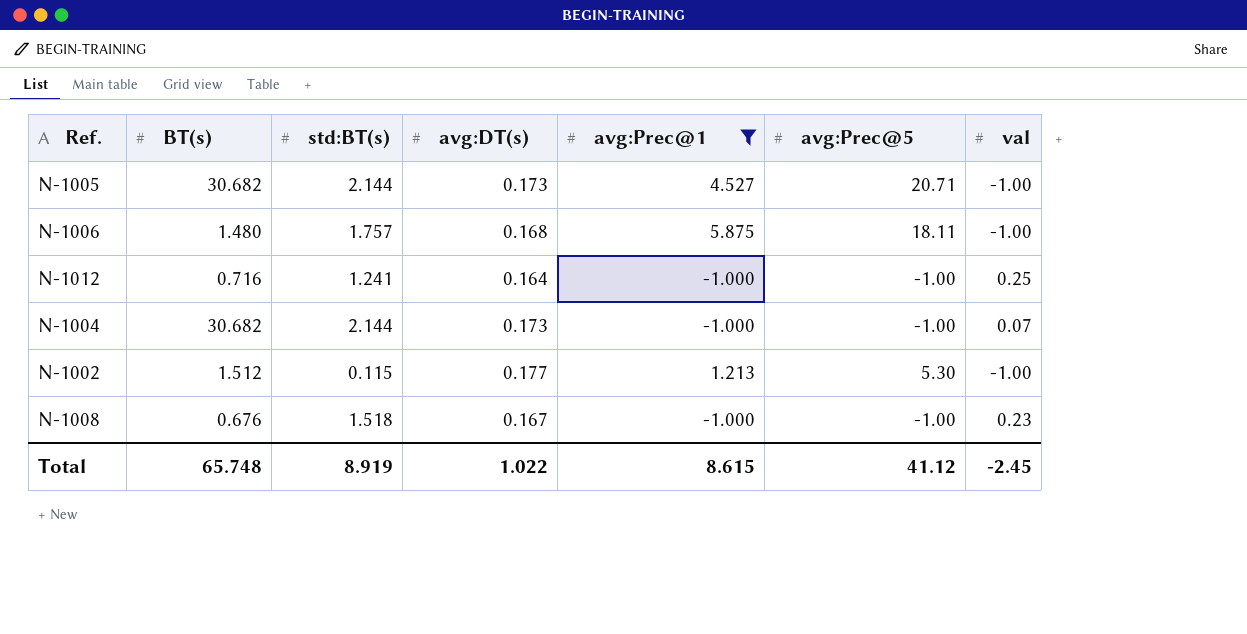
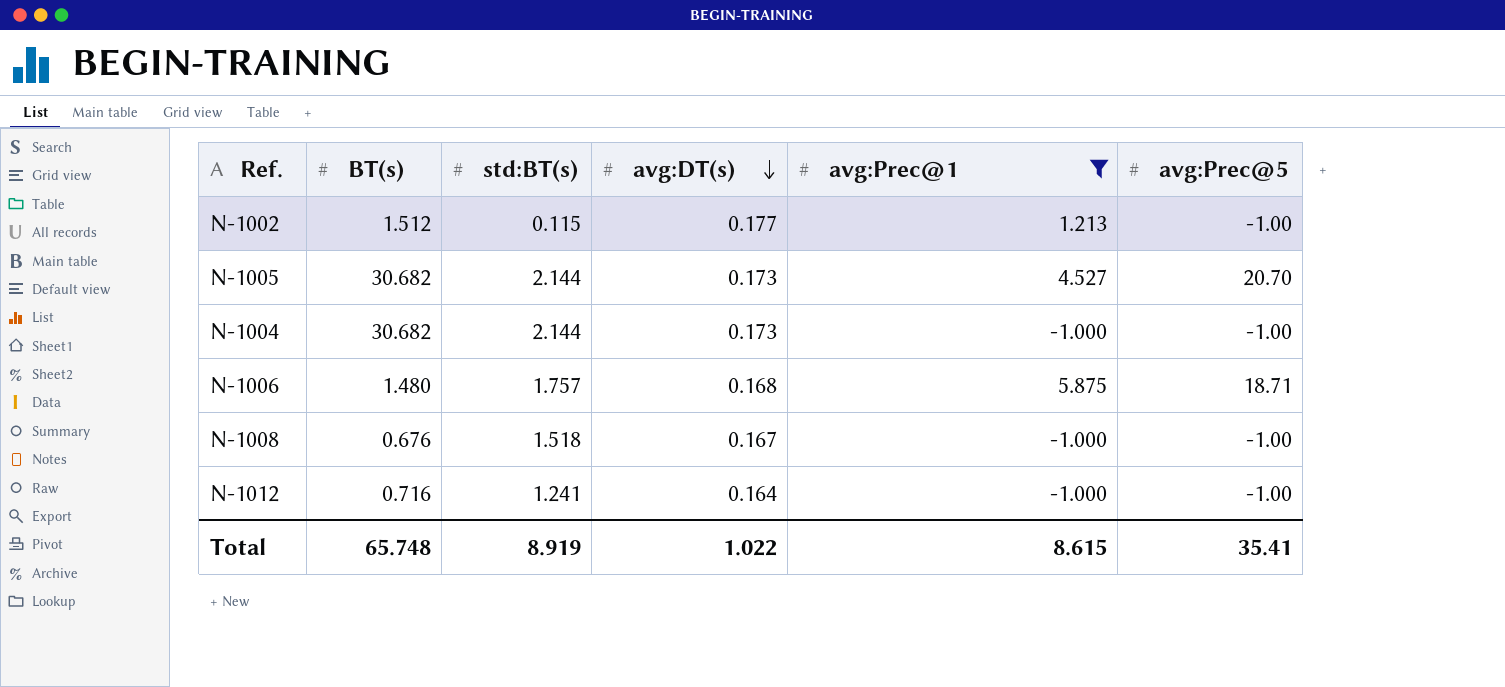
row order: none -> avg:DT(s) descending
column val | position: 7 -> none
N-1002 | avg:Prec@5: 5.30 -> -1.00
N-1005 | avg:Prec@5: 20.71 -> 20.70
N-1006 | avg:Prec@5: 18.11 -> 18.71
Total | avg:Prec@5: 41.12 -> 35.41

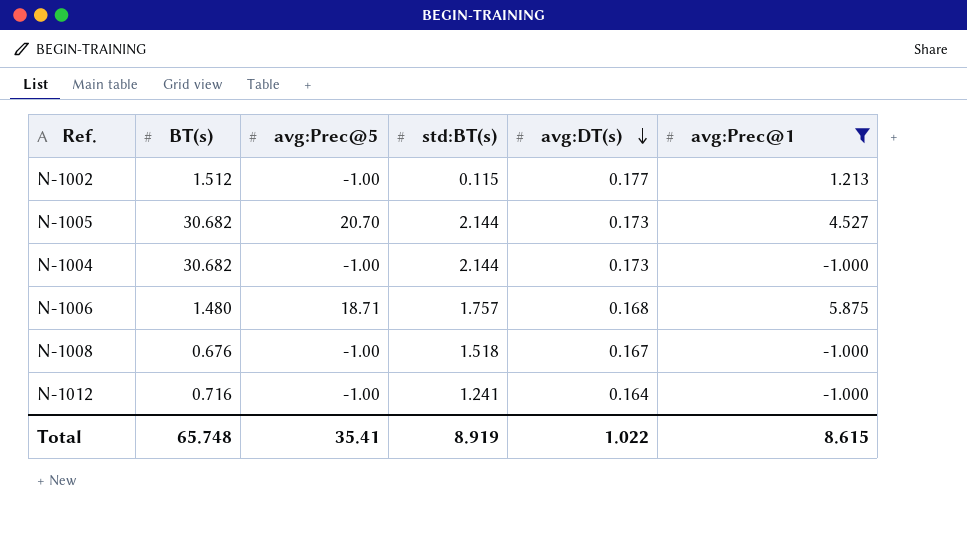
column avg:Prec@5 | position: 6 -> 3

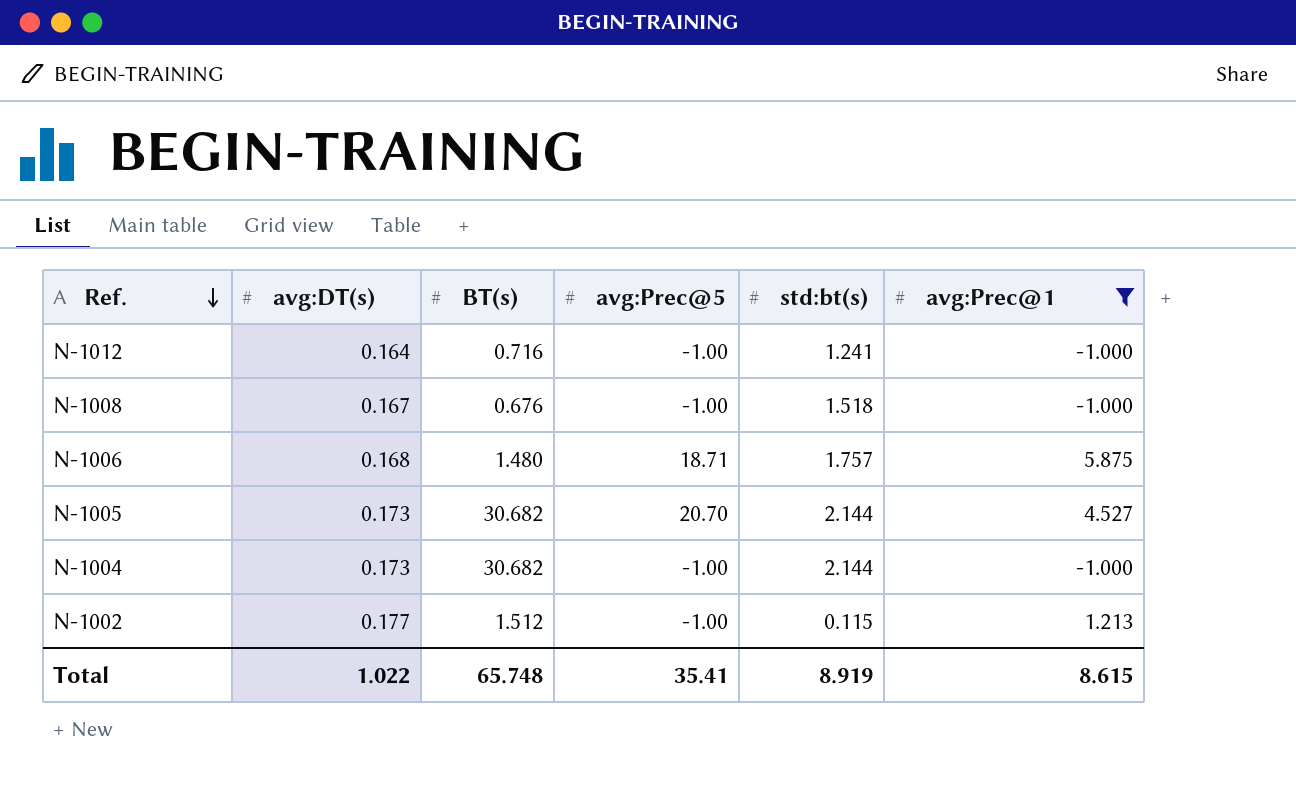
row order: avg:DT(s) descending -> Ref. descending
column avg:DT(s) | position: 5 -> 2
column name: std:BT(s) -> std:bt(s)

